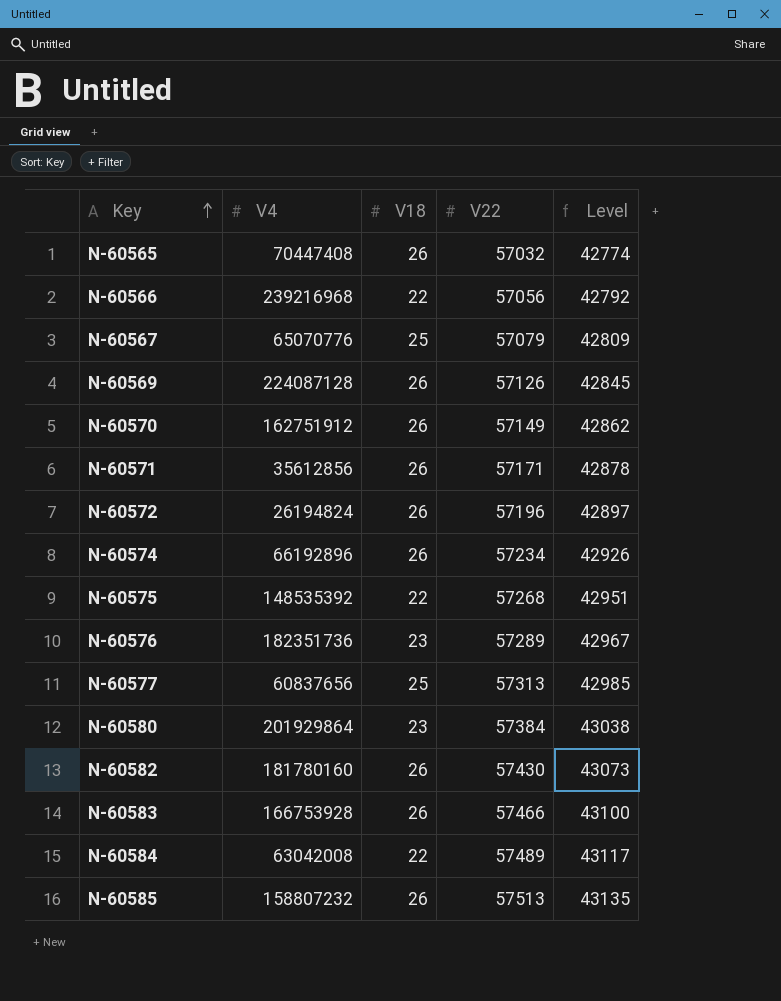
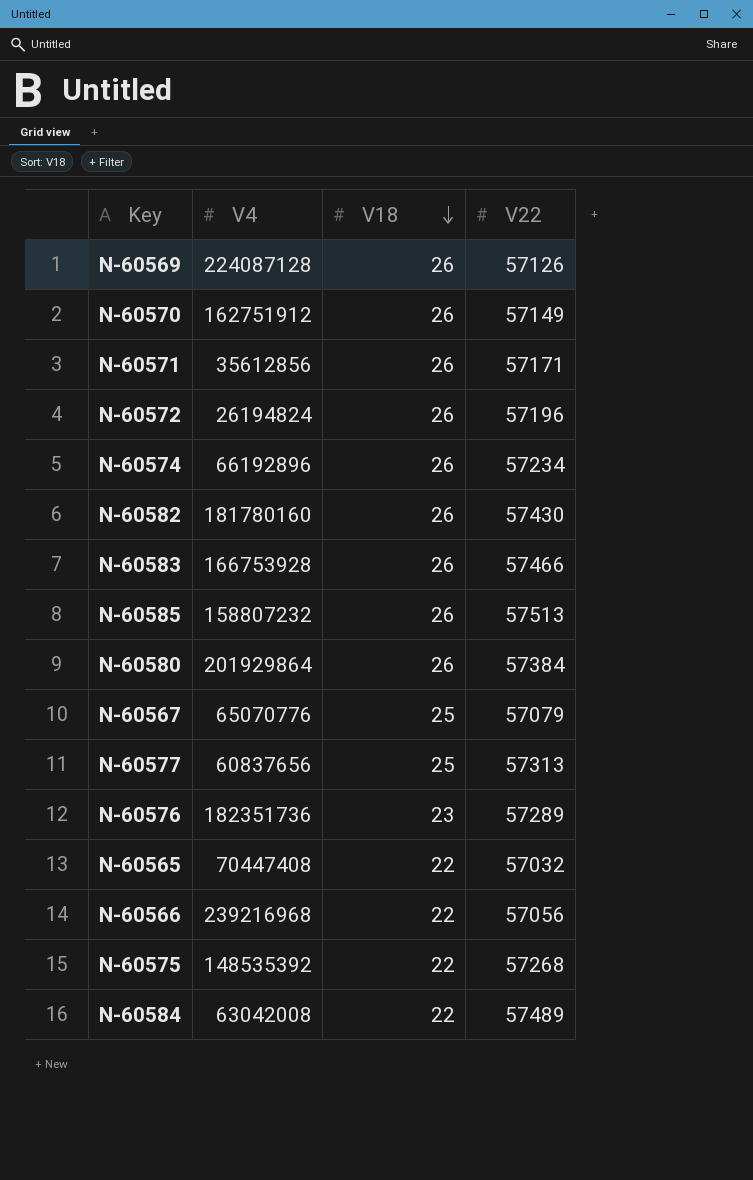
row order: Key ascending -> V18 descending
column Level | formula: [V22] * 0.75 -> none
N-60580 | V18: 23 -> 26
N-60565 | V18: 26 -> 22

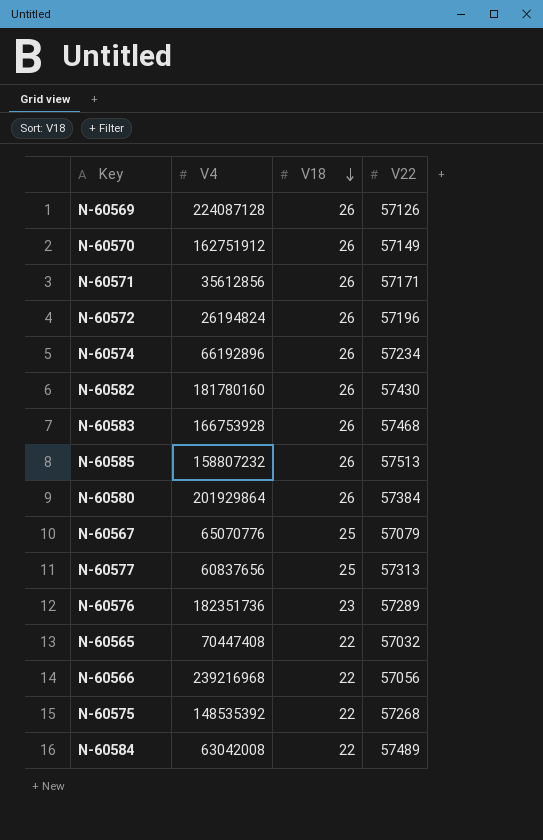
N-60583 | V22: 57466 -> 57468

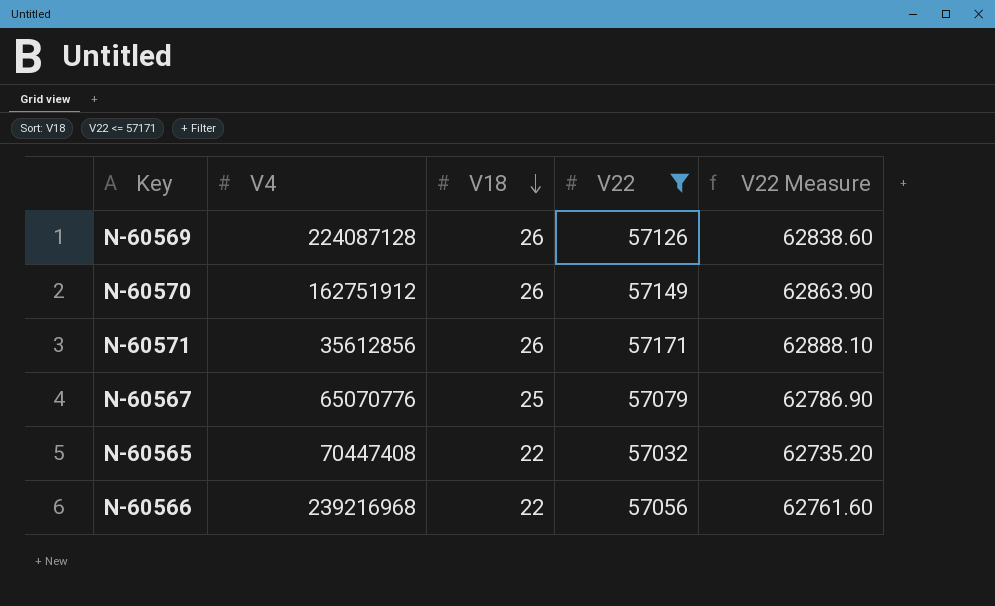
filter: none -> V22 <= 57171
column V22 Measure | formula: none -> [V22] * 1.1

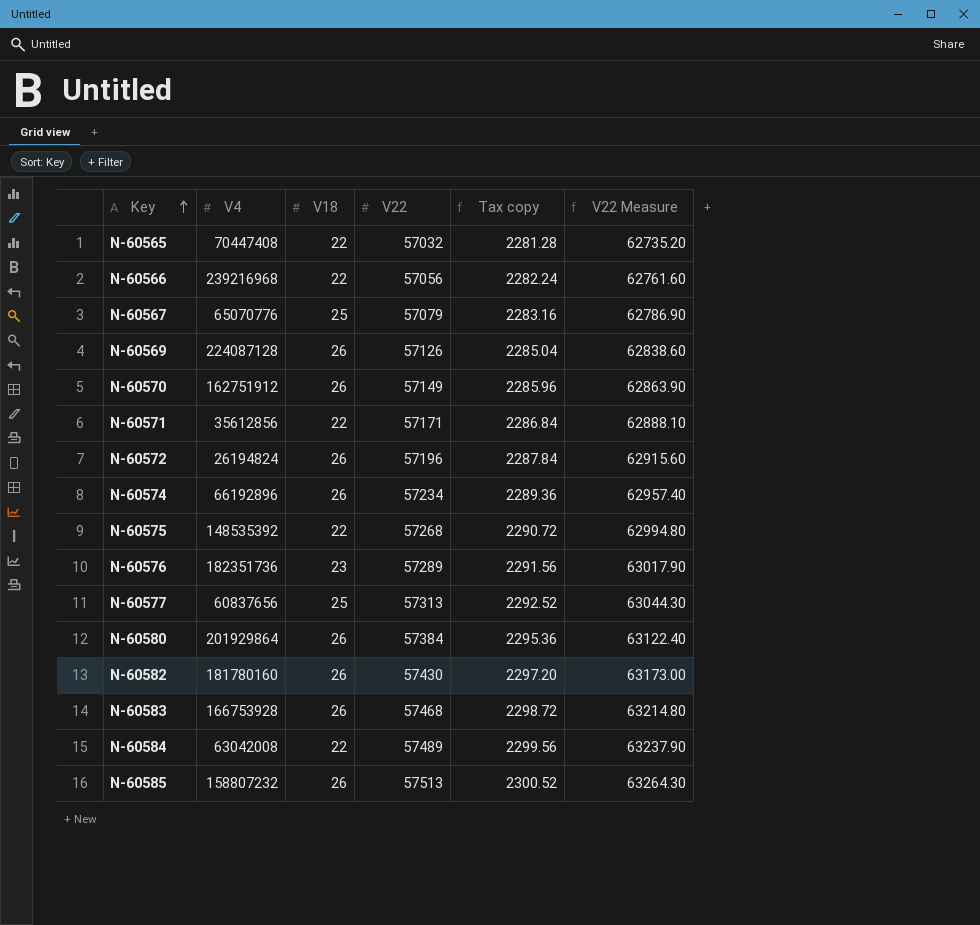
filter: V22 <= 57171 -> none
row order: V18 descending -> Key ascending
column Tax copy | formula: none -> [V22] * 0.04
N-60571 | V18: 26 -> 22

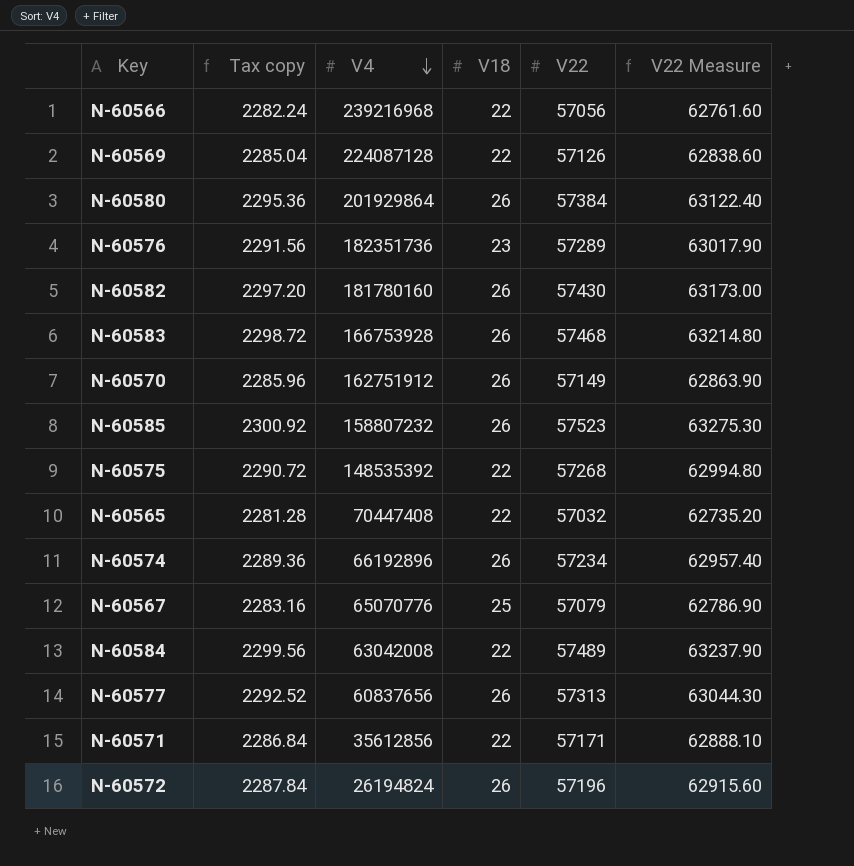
row order: Key ascending -> V4 descending
column Tax copy | position: 5 -> 2
N-60569 | V18: 26 -> 22
N-60585 | Tax copy: 2300.52 -> 2300.92
N-60585 | V22: 57513 -> 57523
N-60585 | V22 Measure: 63264.30 -> 63275.30
N-60577 | V18: 25 -> 26

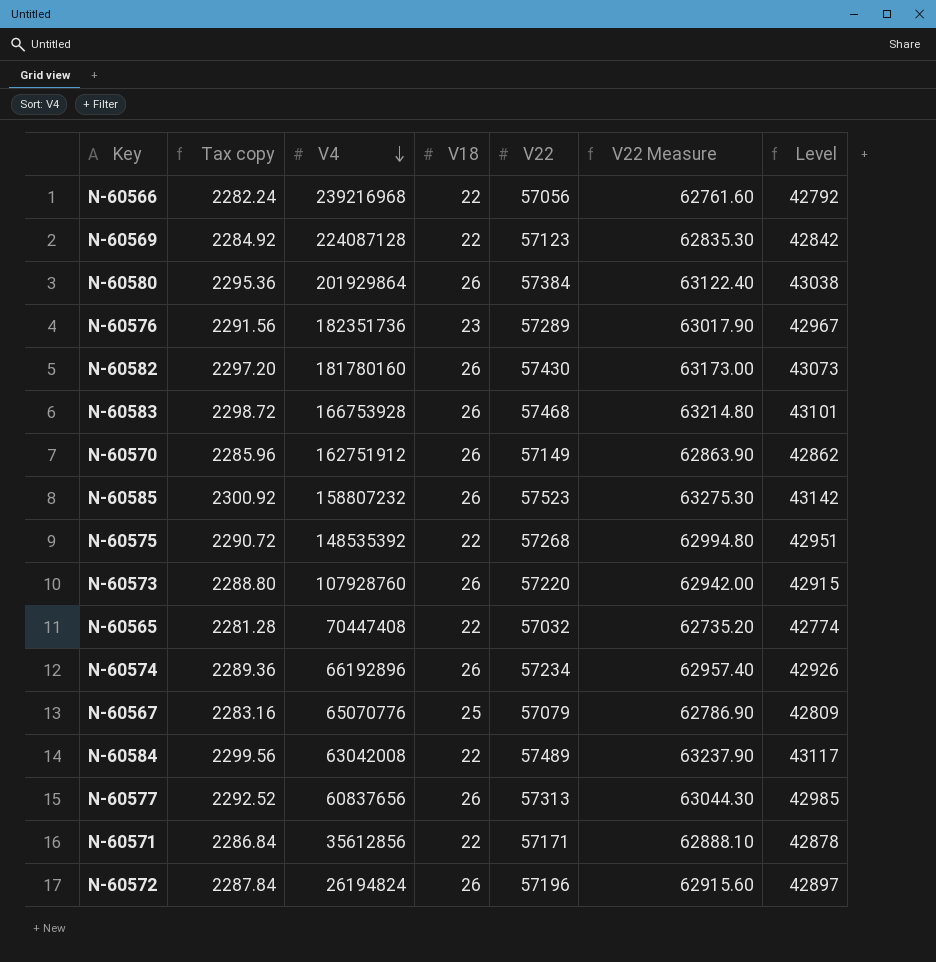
column Level | formula: none -> [V22] * 0.75
N-60569 | Tax copy: 2285.04 -> 2284.92
N-60569 | V22: 57126 -> 57123
N-60569 | V22 Measure: 62838.60 -> 62835.30
row N-60573: none -> 2288.80 | 107928760 | 26 | 57220 | 62942.00 | 42915

